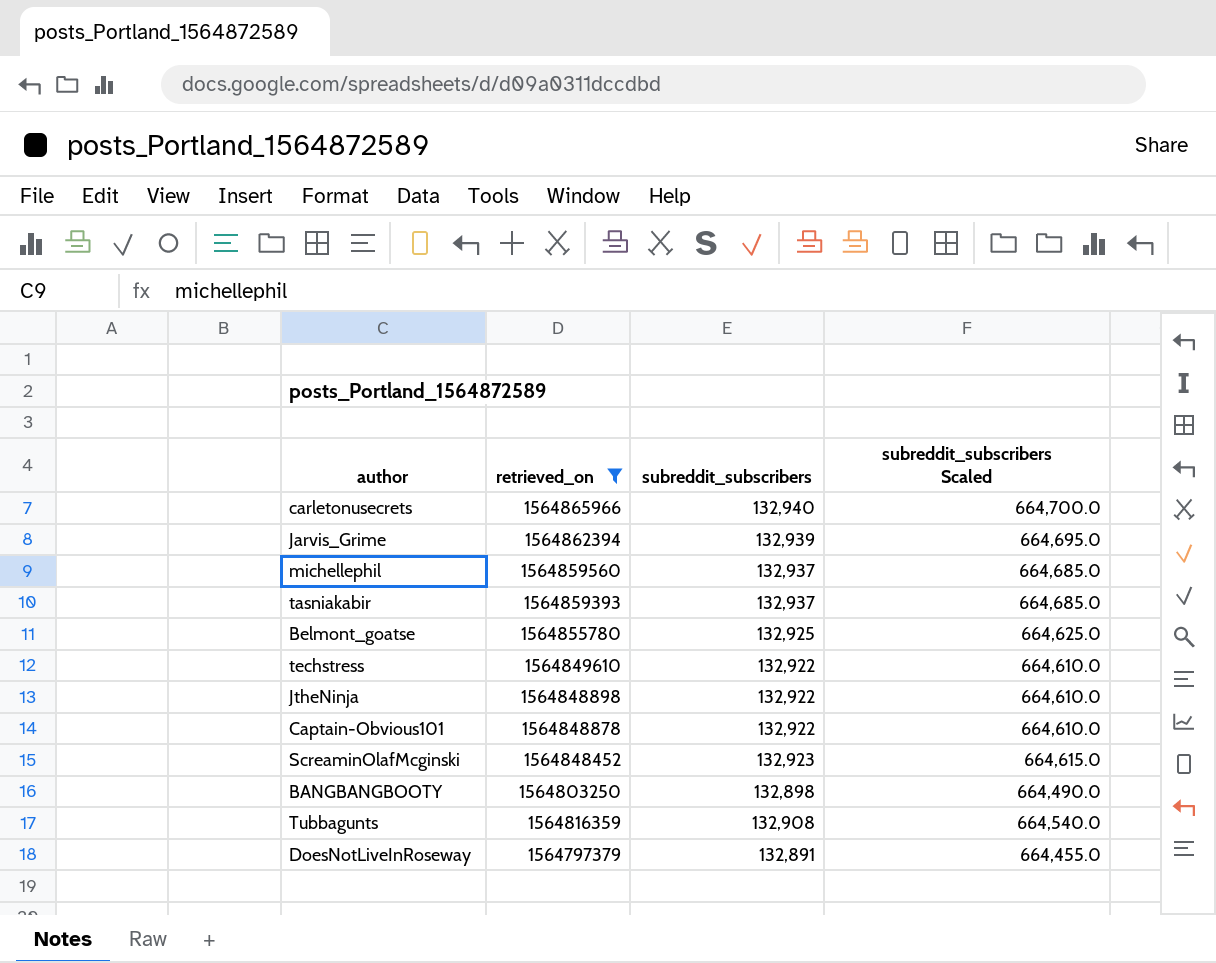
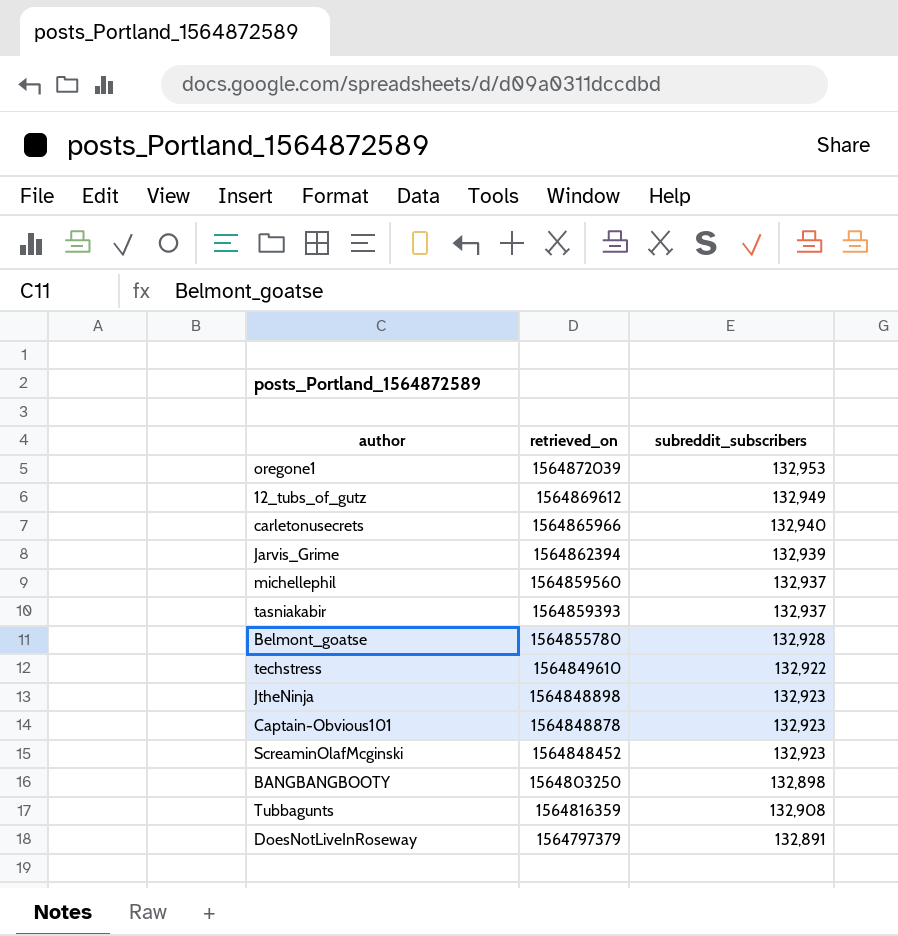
filter: retrieved_on <= 1564865966 -> none
column subreddit_subscribers Scaled | formula: [subreddit_subscribers] * 5 -> none
Belmont_goatse | subreddit_subscribers: 132,925 -> 132,928
JtheNinja | subreddit_subscribers: 132,922 -> 132,923
Captain-Obvious101 | subreddit_subscribers: 132,922 -> 132,923

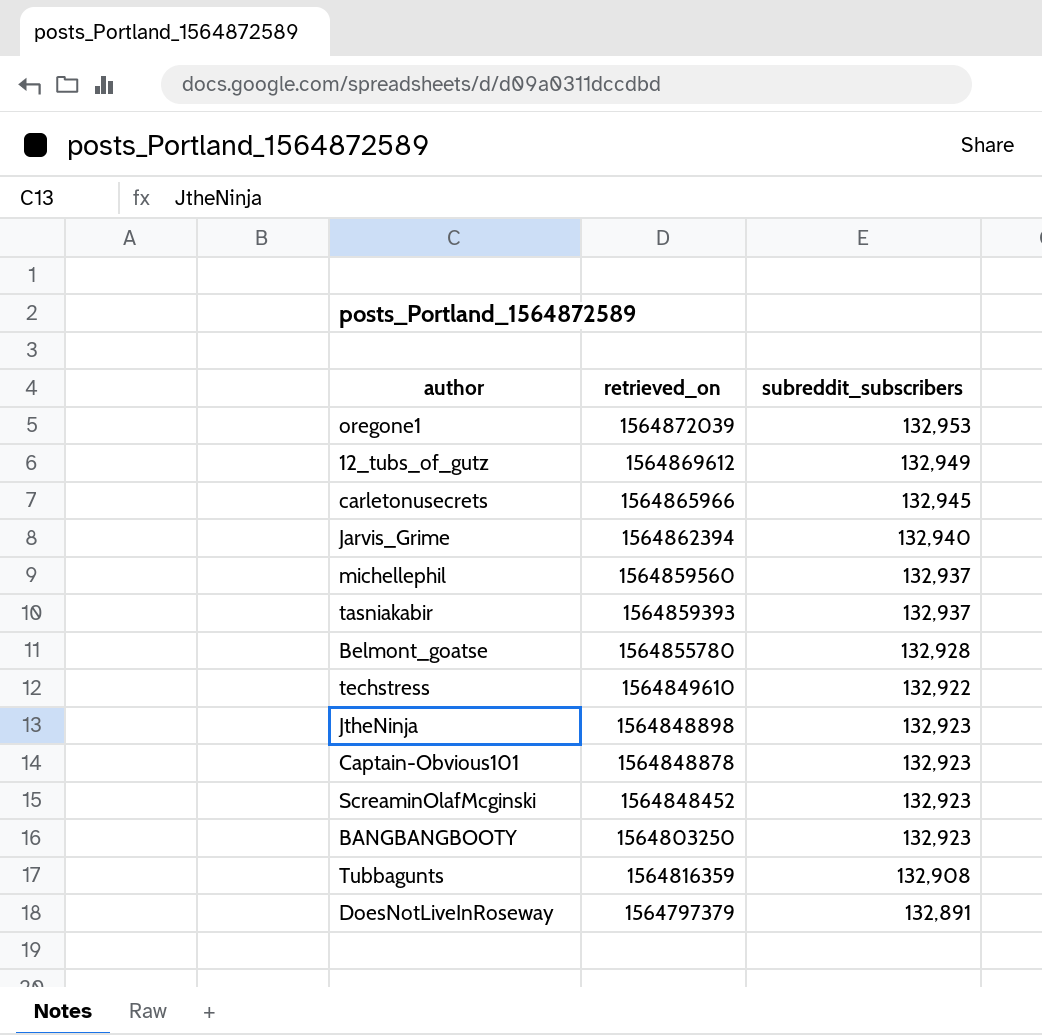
carletonusecrets | subreddit_subscribers: 132,940 -> 132,945
Jarvis_Grime | subreddit_subscribers: 132,939 -> 132,940
BANGBANGBOOTY | subreddit_subscribers: 132,898 -> 132,923

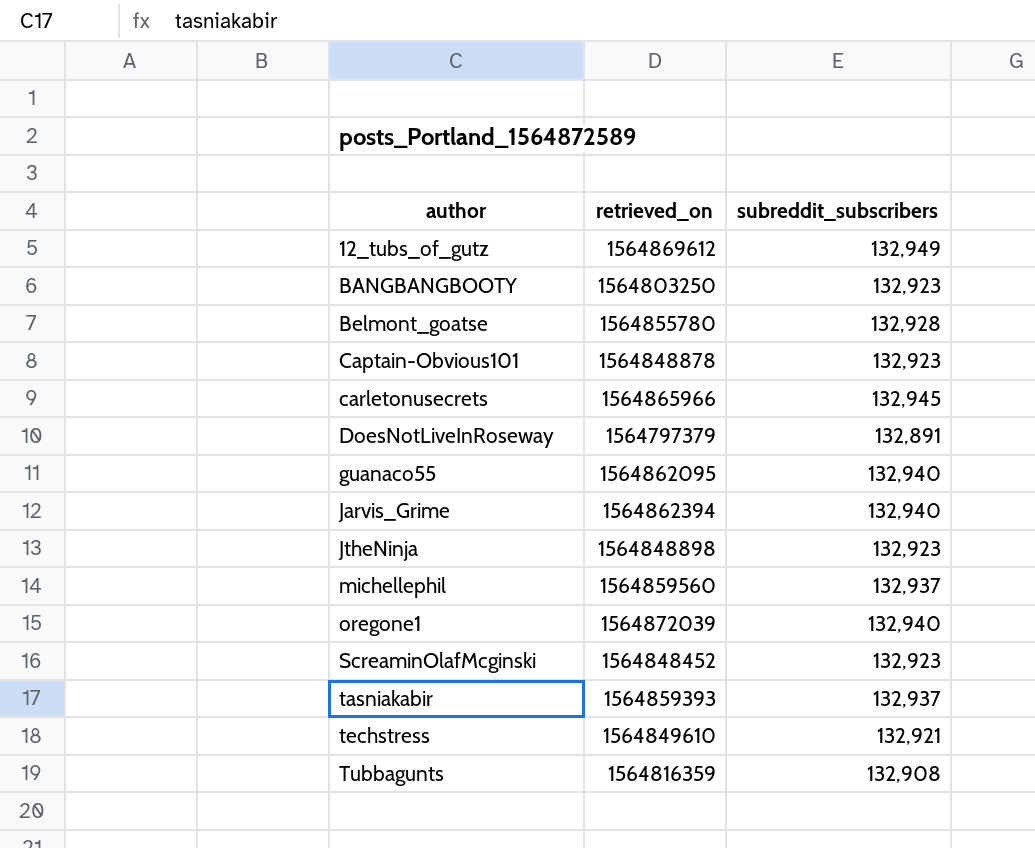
row order: none -> author ascending
row guanaco55: none -> 1564862095 | 132,940
oregone1 | subreddit_subscribers: 132,953 -> 132,940
techstress | subreddit_subscribers: 132,922 -> 132,921

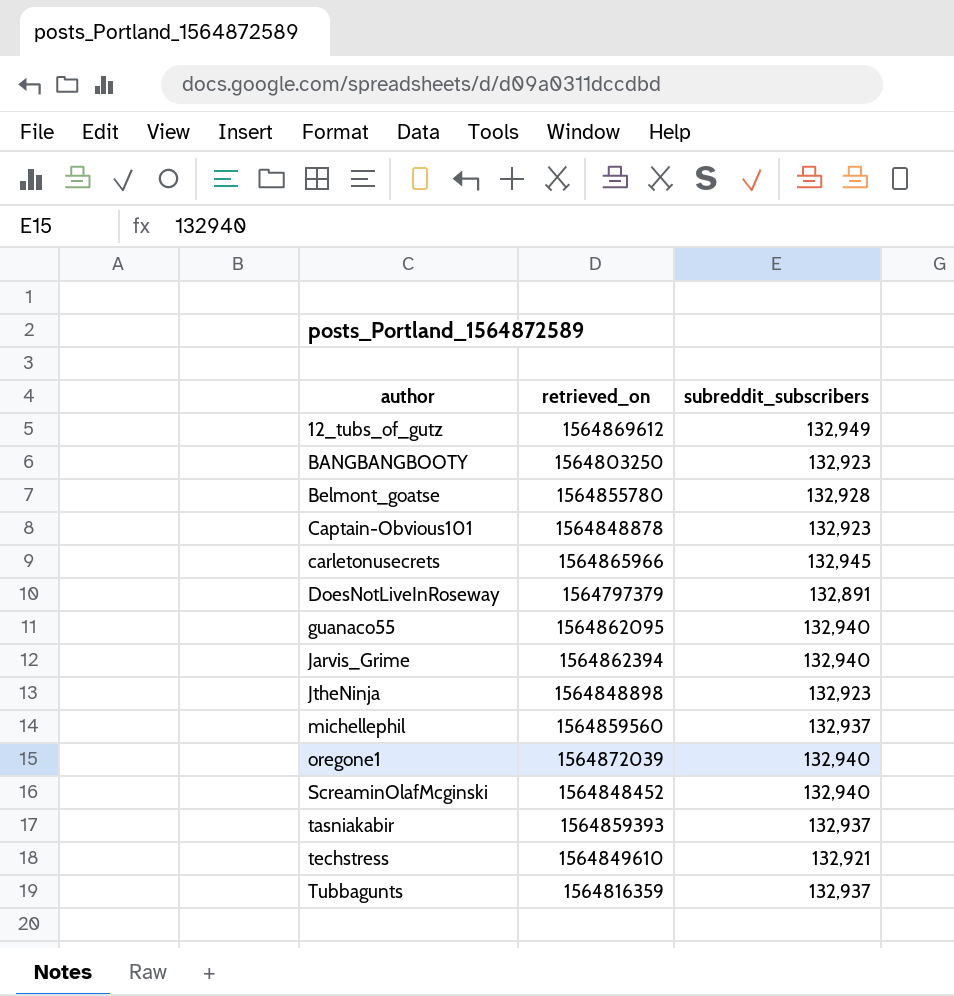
ScreaminOlafMcginski | subreddit_subscribers: 132,923 -> 132,940
Tubbagunts | subreddit_subscribers: 132,908 -> 132,937

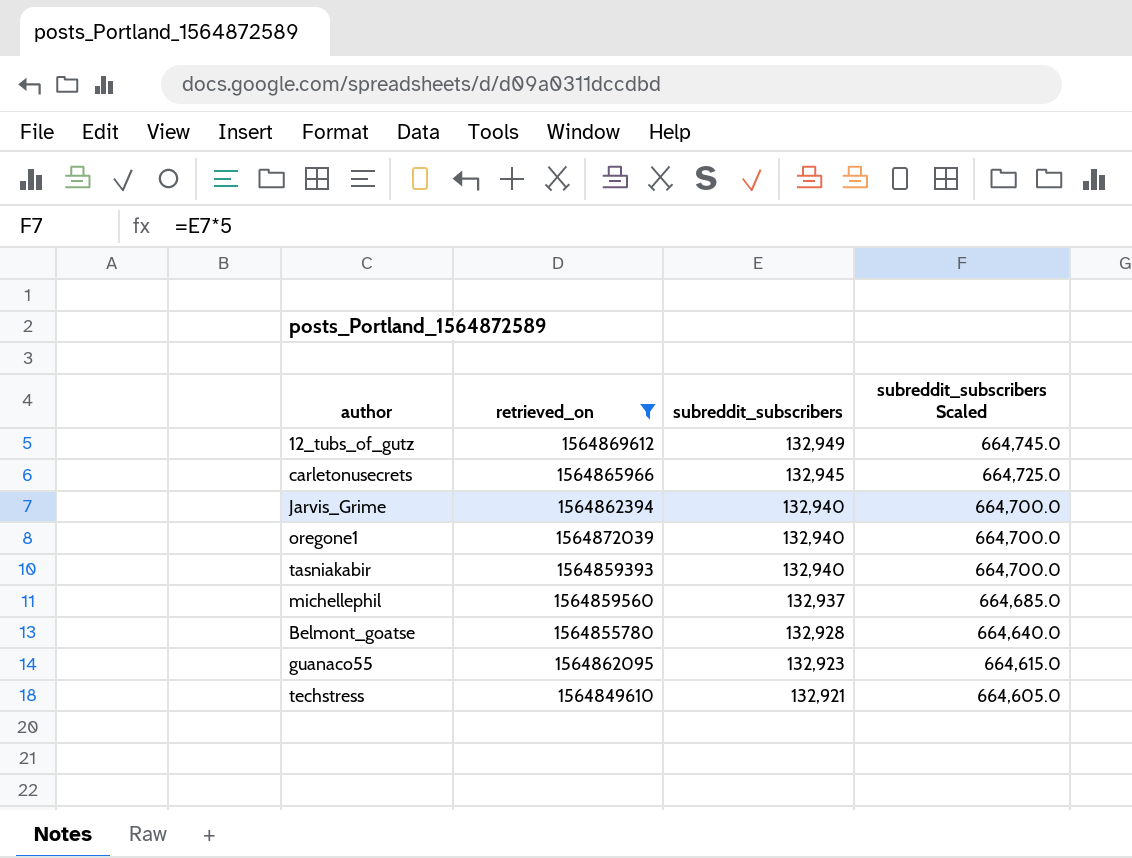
filter: none -> retrieved_on >= 1564849610
row order: author ascending -> subreddit_subscribers descending
column subreddit_subscribers Scaled | formula: none -> [subreddit_subscribers] * 5
tasniakabir | subreddit_subscribers: 132,937 -> 132,940
guanaco55 | subreddit_subscribers: 132,940 -> 132,923

